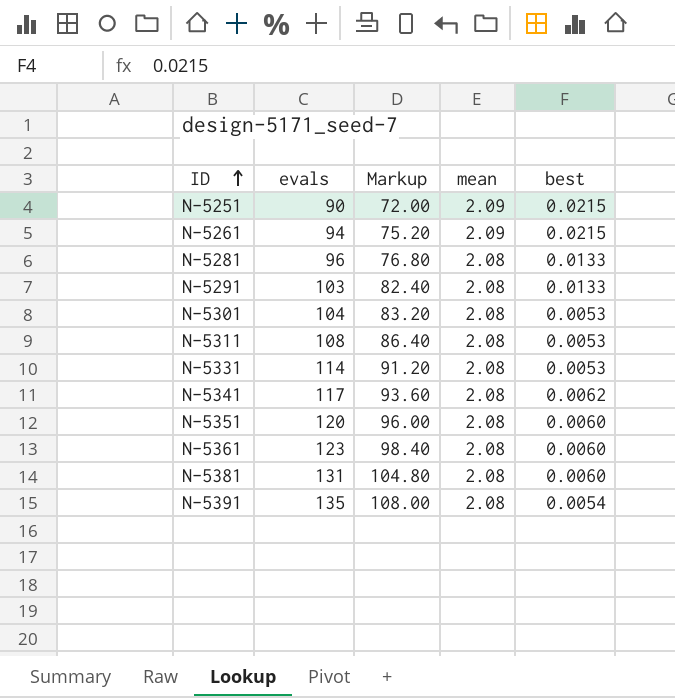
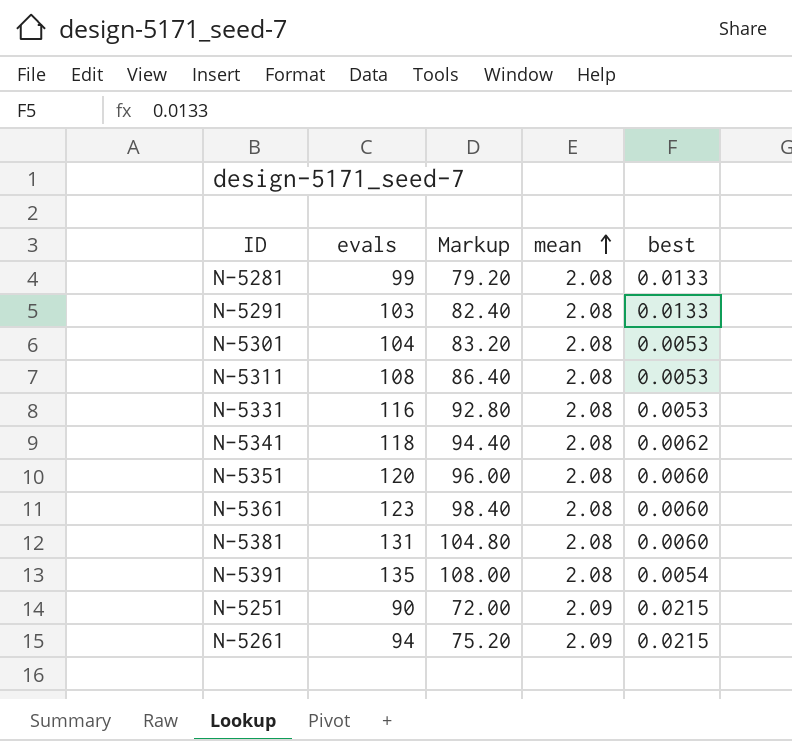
row order: ID ascending -> mean ascending
N-5281 | evals: 96 -> 99
N-5281 | Markup: 76.80 -> 79.20
N-5331 | evals: 114 -> 116
N-5331 | Markup: 91.20 -> 92.80
N-5341 | evals: 117 -> 118
N-5341 | Markup: 93.60 -> 94.40

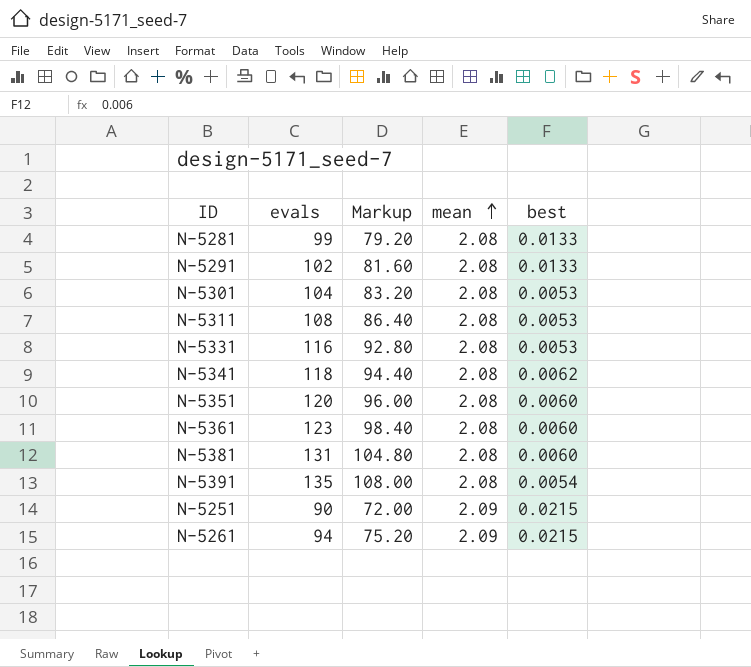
N-5291 | evals: 103 -> 102
N-5291 | Markup: 82.40 -> 81.60

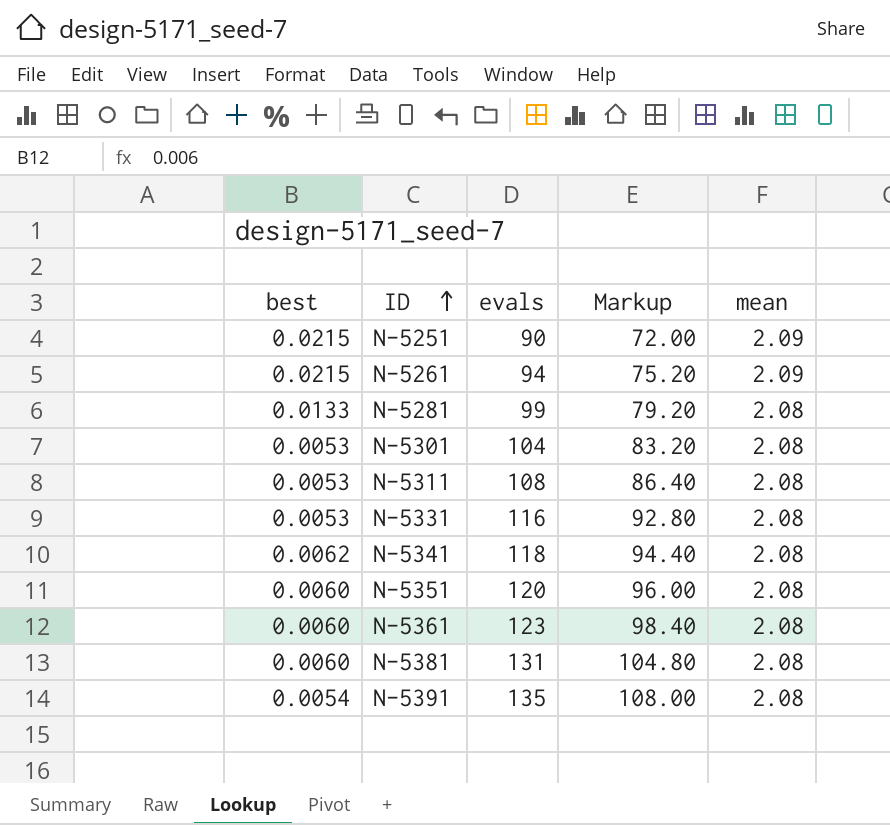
row order: mean ascending -> ID ascending
column best | position: 5 -> 1
row N-5291: 102 | 81.60 | 2.08 | 0.0133 -> none

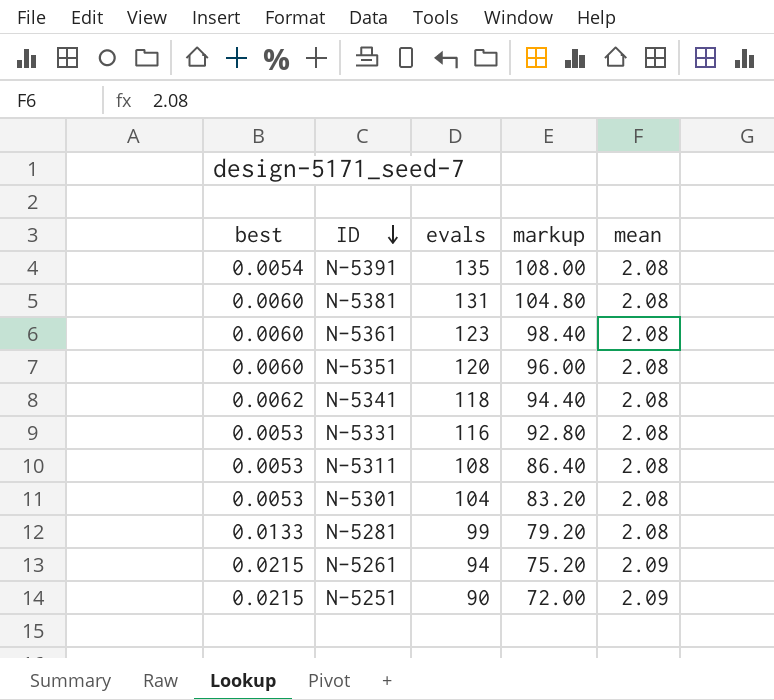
row order: ID ascending -> ID descending
column name: Markup -> markup

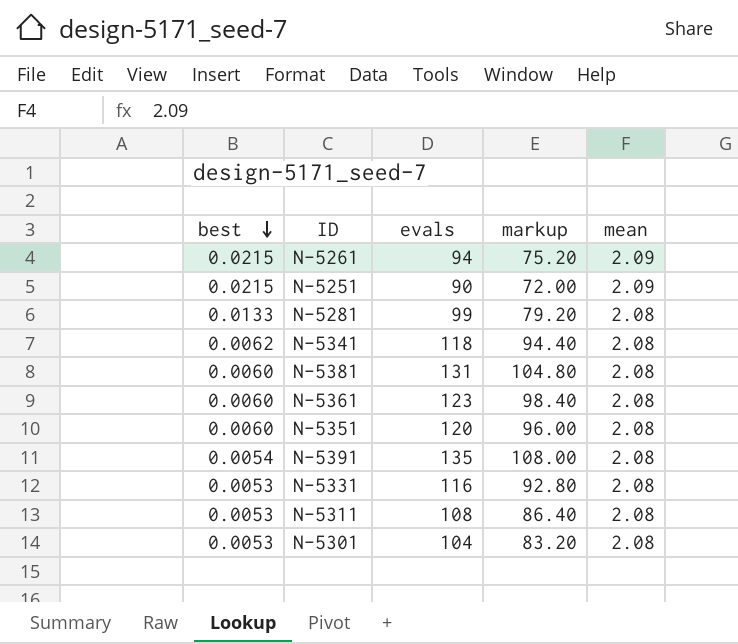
row order: ID descending -> best descending

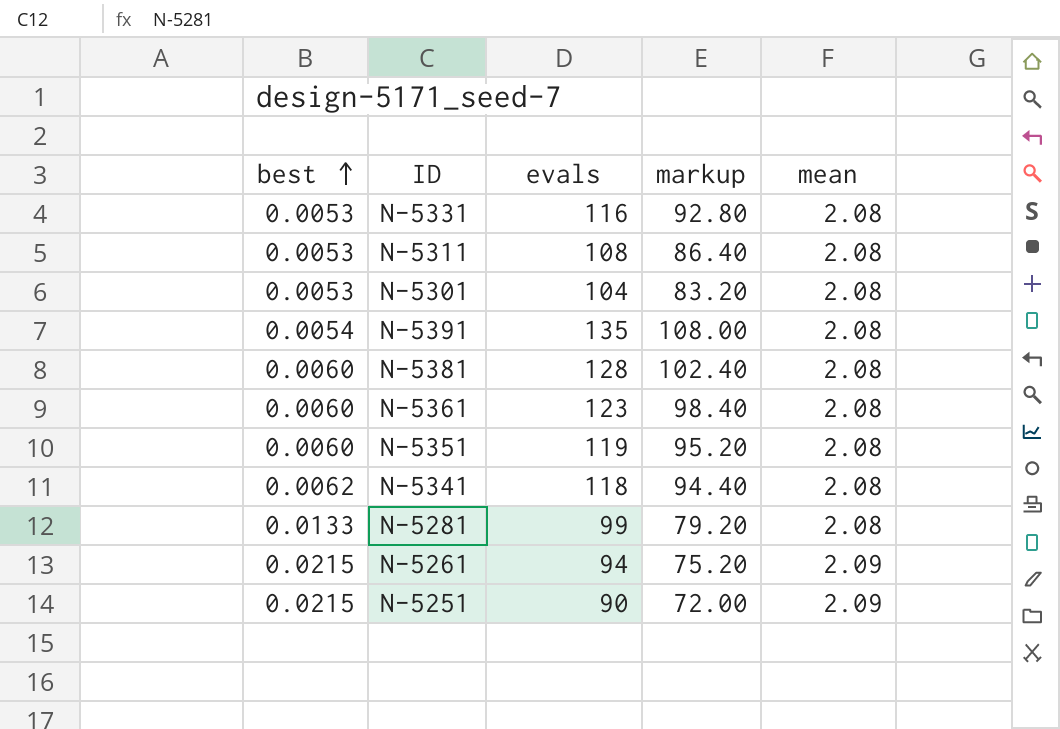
row order: best descending -> best ascending
N-5381 | evals: 131 -> 128
N-5381 | markup: 104.80 -> 102.40
N-5351 | evals: 120 -> 119
N-5351 | markup: 96.00 -> 95.20

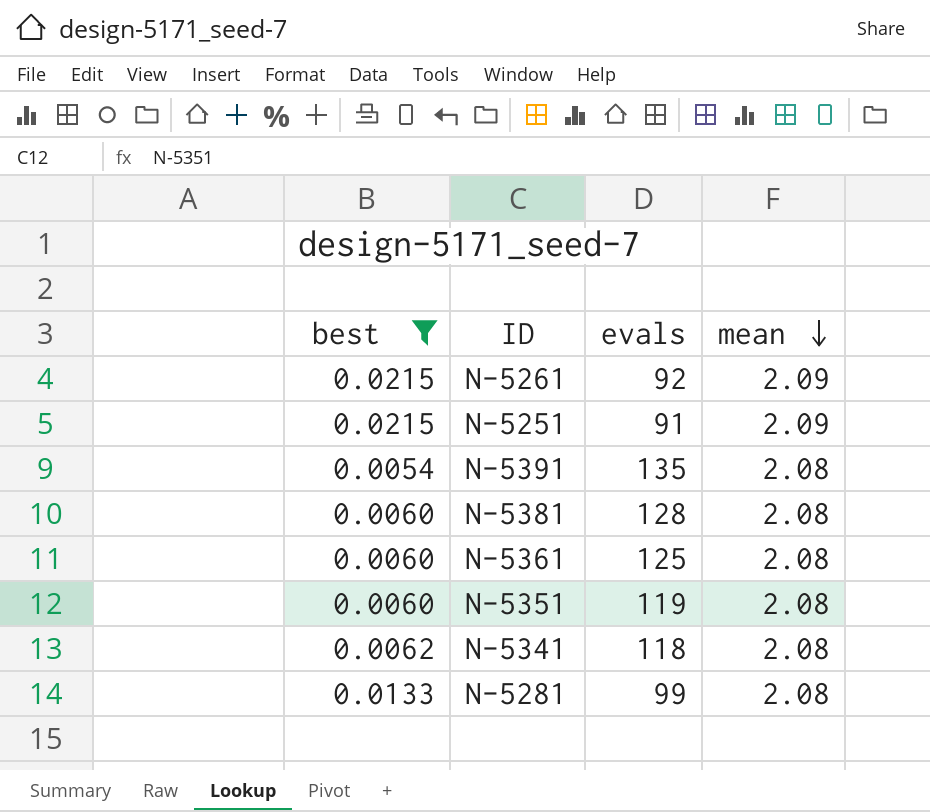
filter: none -> best != 0.0053
row order: best ascending -> mean descending
column markup | formula: [evals] * 0.8 -> none
N-5261 | evals: 94 -> 92
N-5251 | evals: 90 -> 91
N-5361 | evals: 123 -> 125

